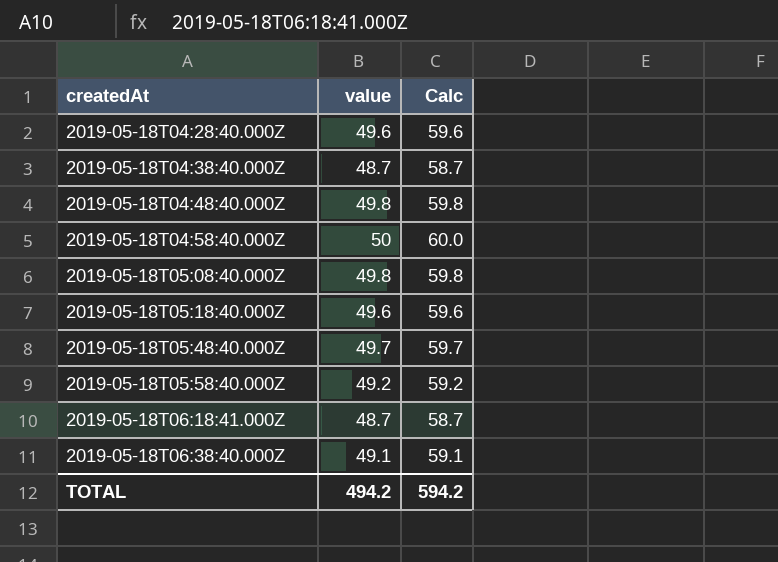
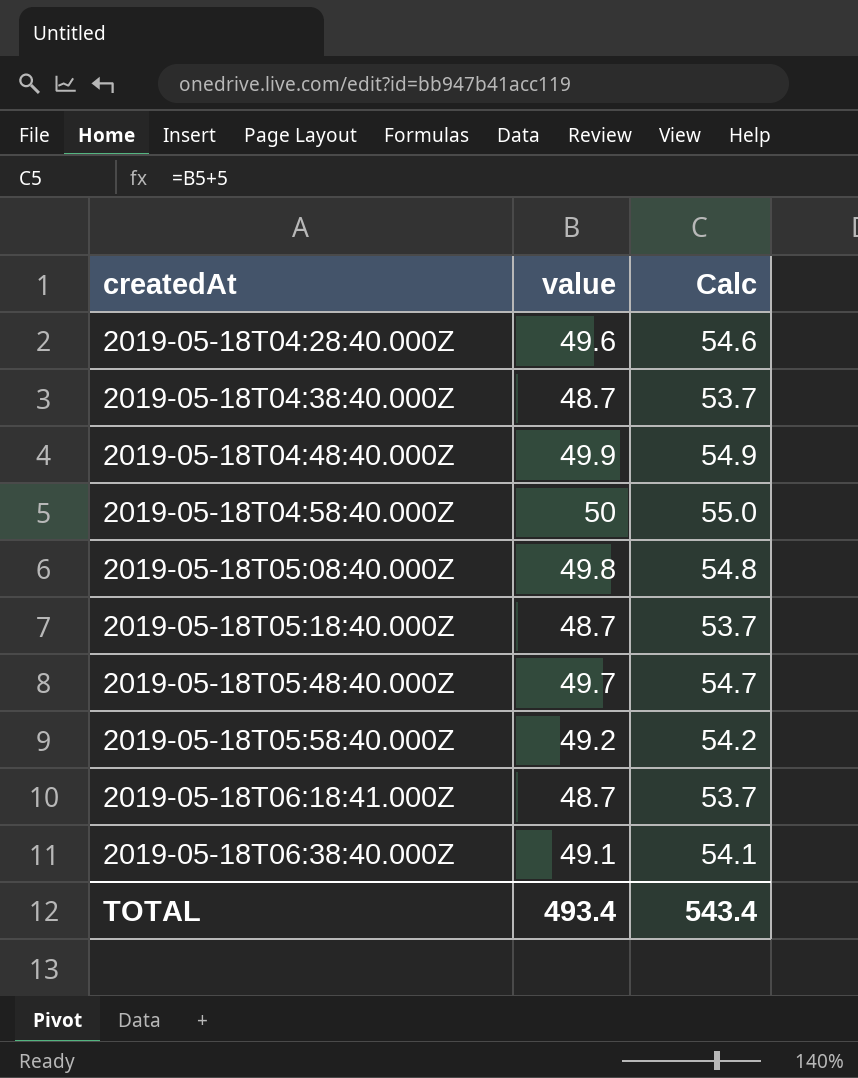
column Calc | formula: [value] + 10 -> [value] + 5
2019-05-18T04:48:40.000Z | value: 49.8 -> 49.9
2019-05-18T05:18:40.000Z | value: 49.6 -> 48.7
TOTAL | value: 494.2 -> 493.4
TOTAL | Calc: 594.2 -> 543.4

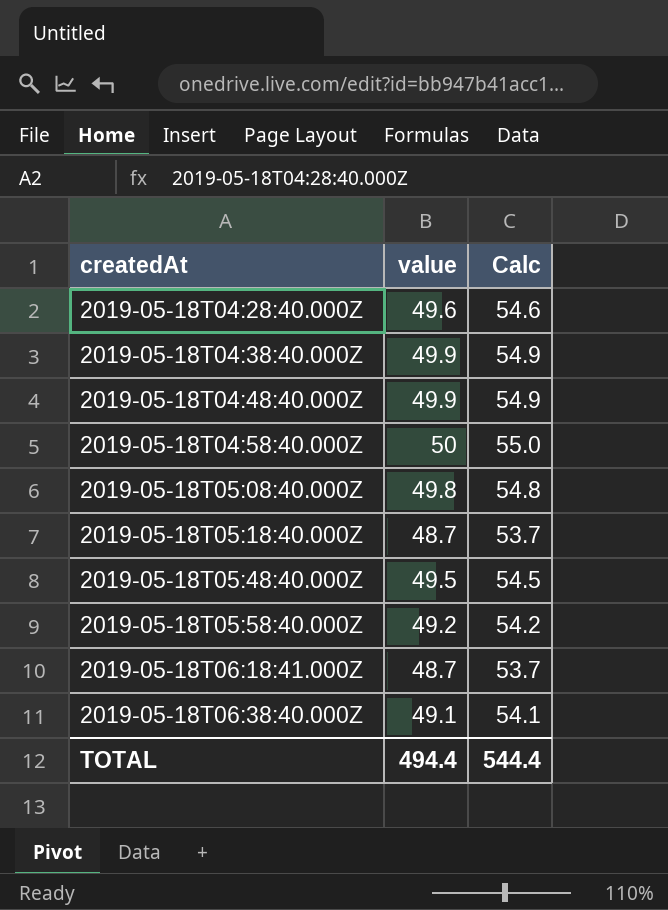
2019-05-18T04:38:40.000Z | value: 48.7 -> 49.9
2019-05-18T04:38:40.000Z | Calc: 53.7 -> 54.9
2019-05-18T05:48:40.000Z | value: 49.7 -> 49.5
2019-05-18T05:48:40.000Z | Calc: 54.7 -> 54.5
TOTAL | value: 493.4 -> 494.4
TOTAL | Calc: 543.4 -> 544.4

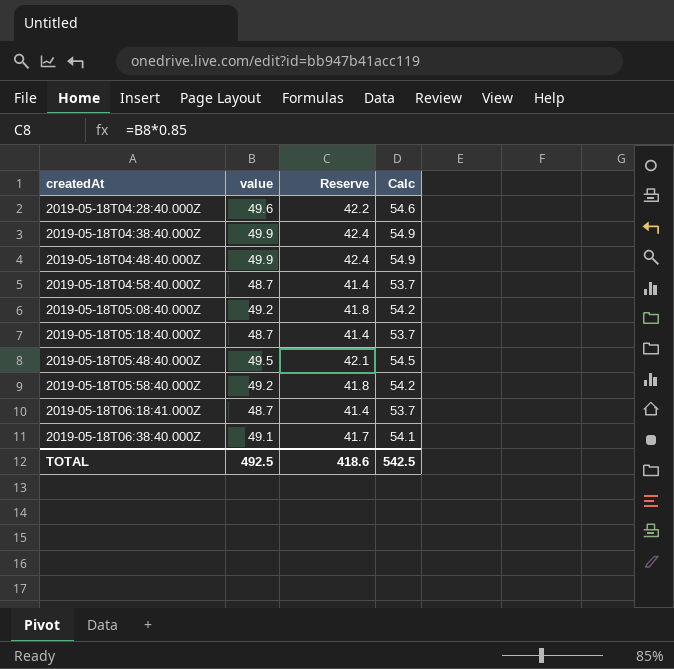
column Reserve | formula: none -> [value] * 0.85
2019-05-18T04:58:40.000Z | value: 50 -> 48.7
2019-05-18T04:58:40.000Z | Calc: 55.0 -> 53.7
2019-05-18T05:08:40.000Z | value: 49.8 -> 49.2
2019-05-18T05:08:40.000Z | Calc: 54.8 -> 54.2
TOTAL | value: 494.4 -> 492.5
TOTAL | Calc: 544.4 -> 542.5

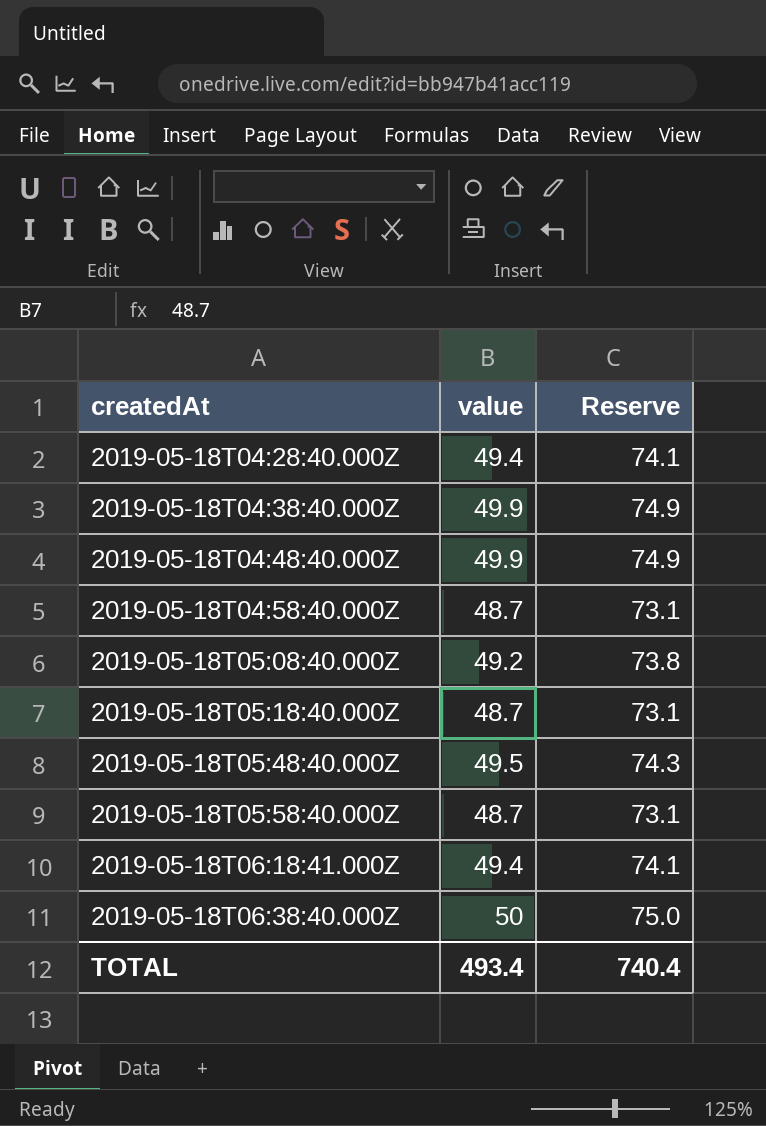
column Calc | formula: [value] + 5 -> none
column Reserve | formula: [value] * 0.85 -> [value] * 1.5
2019-05-18T04:28:40.000Z | value: 49.6 -> 49.4
2019-05-18T05:58:40.000Z | value: 49.2 -> 48.7
2019-05-18T06:18:41.000Z | value: 48.7 -> 49.4
2019-05-18T06:38:40.000Z | value: 49.1 -> 50
TOTAL | value: 492.5 -> 493.4
TOTAL | Reserve: 418.6 -> 740.4

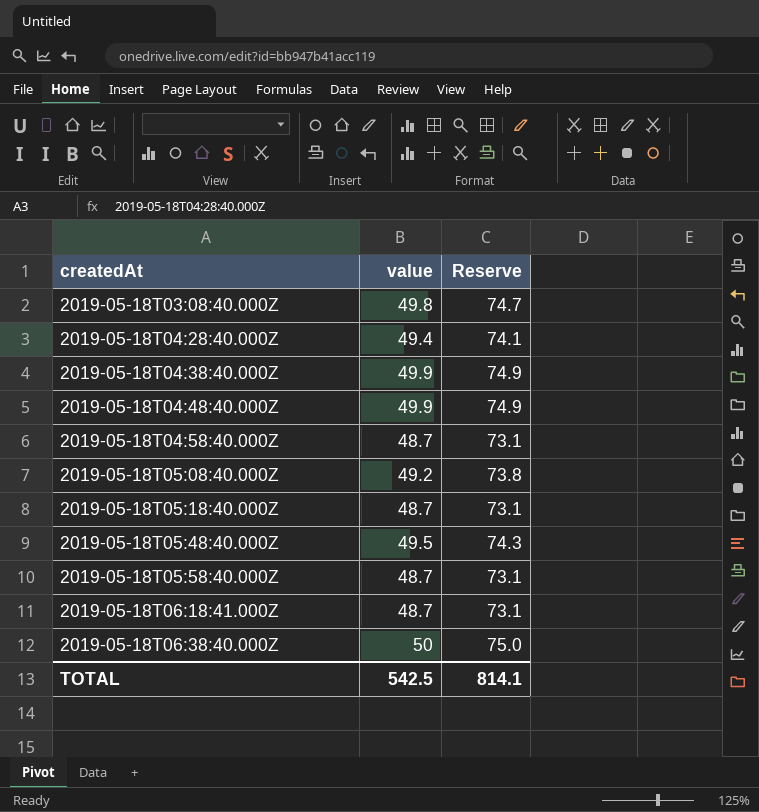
row 2019-05-18T03:08:40.000Z: none -> 49.8 | 74.7
2019-05-18T06:18:41.000Z | value: 49.4 -> 48.7
2019-05-18T06:18:41.000Z | Reserve: 74.1 -> 73.1
TOTAL | value: 493.4 -> 542.5
TOTAL | Reserve: 740.4 -> 814.1

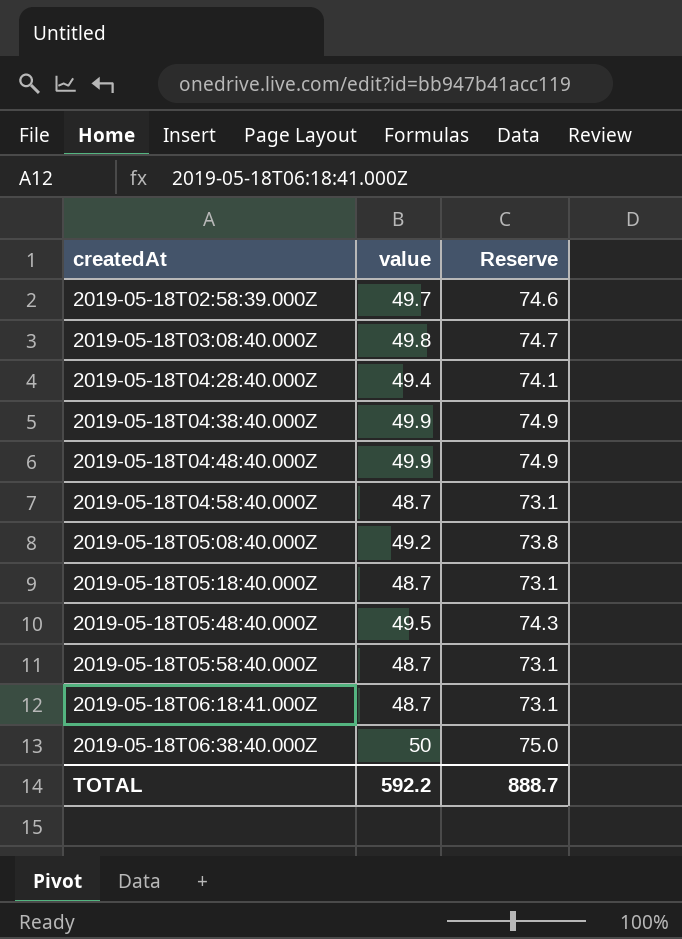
row 2019-05-18T02:58:39.000Z: none -> 49.7 | 74.6
TOTAL | value: 542.5 -> 592.2
TOTAL | Reserve: 814.1 -> 888.7

